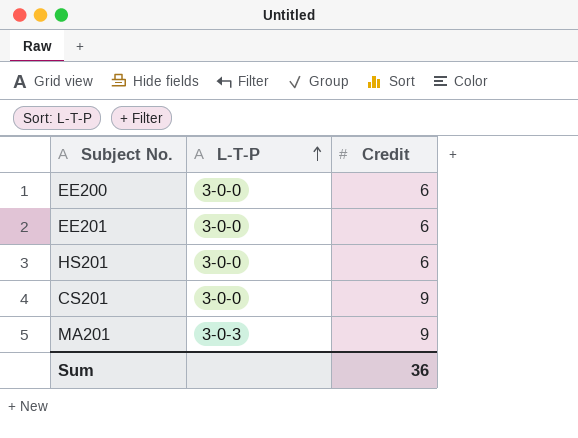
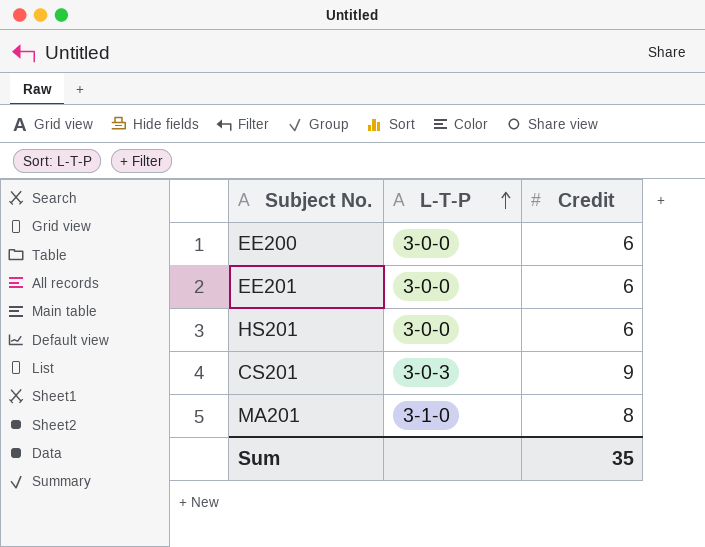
CS201 | L-T-P: 3-0-0 -> 3-0-3
MA201 | L-T-P: 3-0-3 -> 3-1-0
MA201 | Credit: 9 -> 8
Sum | Credit: 36 -> 35

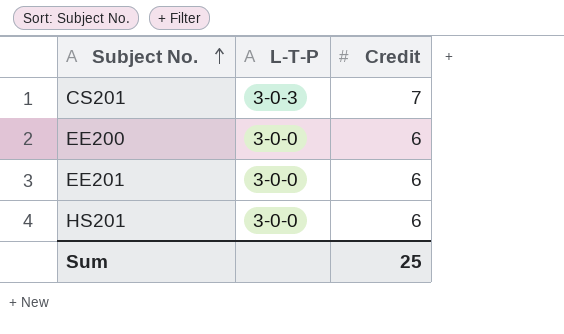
row order: L-T-P ascending -> Subject No. ascending
row MA201: 3-1-0 | 8 -> none
CS201 | Credit: 9 -> 7
Sum | Credit: 35 -> 25

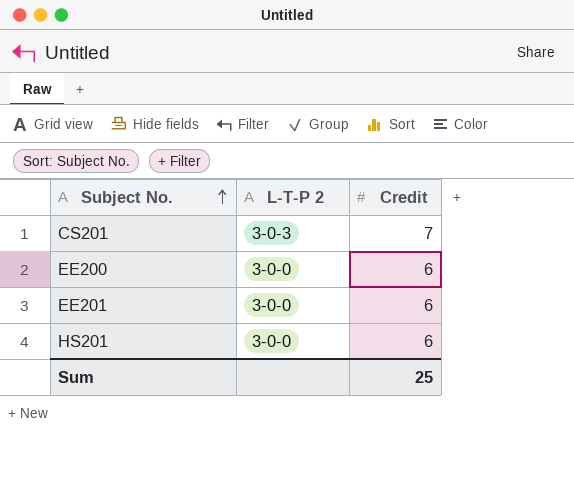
column name: L-T-P -> L-T-P 2

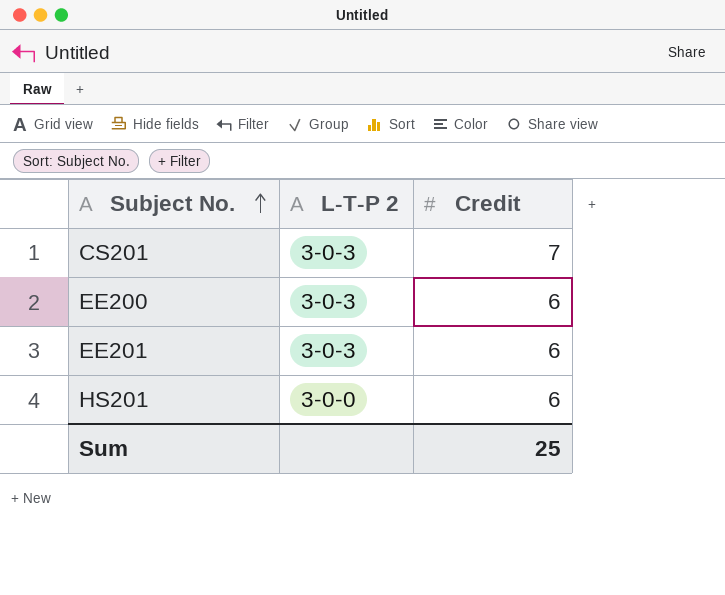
EE200 | L-T-P 2: 3-0-0 -> 3-0-3
EE201 | L-T-P 2: 3-0-0 -> 3-0-3

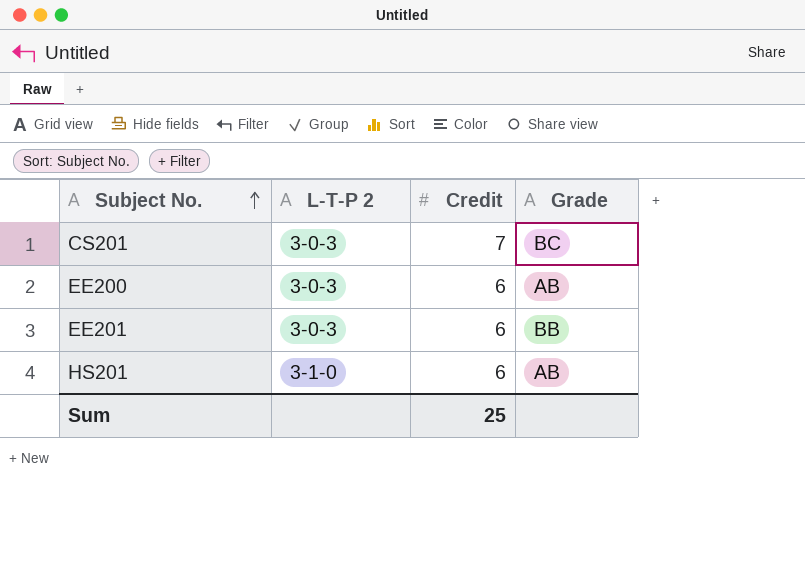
column Grade | position: none -> 4
HS201 | L-T-P 2: 3-0-0 -> 3-1-0

